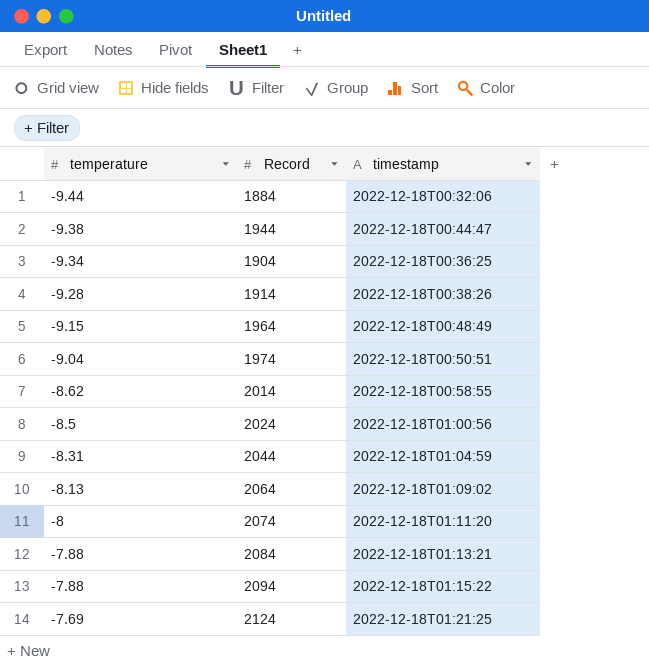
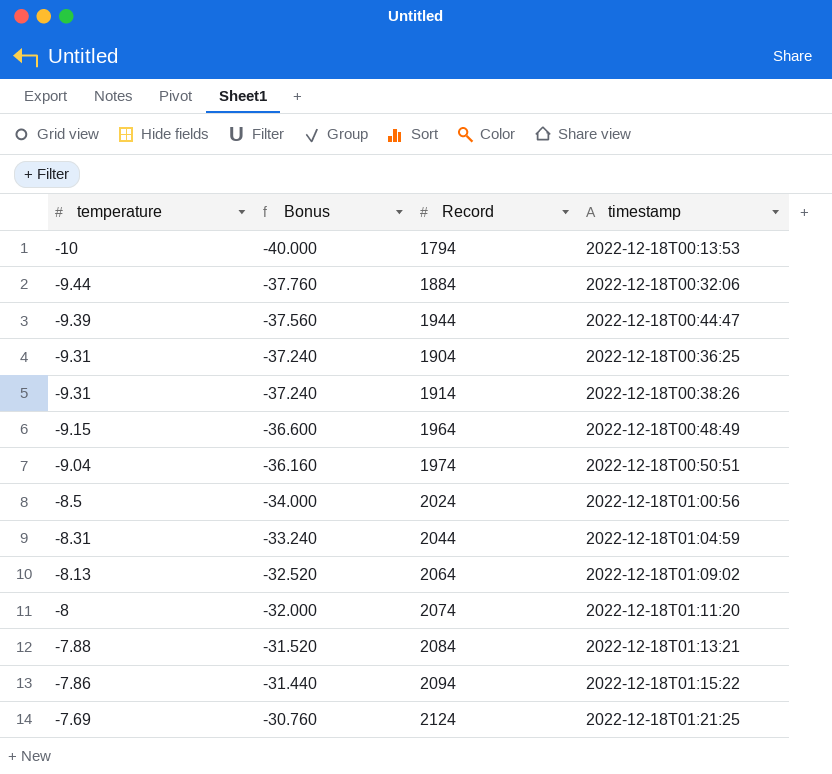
column Bonus | formula: none -> [temperature] * 4
row 2014: -8.62 | 2022-12-18T00:58:55 -> none
row 1794: none -> -10 | -40.000 | 2022-12-18T00:13:53
1944 | temperature: -9.38 -> -9.39
1904 | temperature: -9.34 -> -9.31
1914 | temperature: -9.28 -> -9.31
2094 | temperature: -7.88 -> -7.86

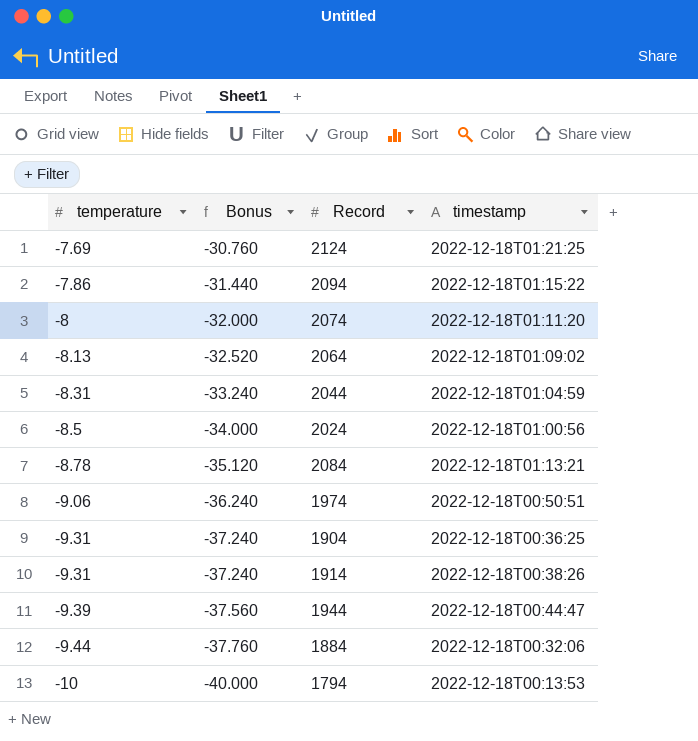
row order: temperature ascending -> temperature descending
row 1964: -9.15 | -36.600 | 2022-12-18T00:48:49 -> none
2084 | temperature: -7.88 -> -8.78
2084 | Bonus: -31.520 -> -35.120
1974 | temperature: -9.04 -> -9.06
1974 | Bonus: -36.160 -> -36.240

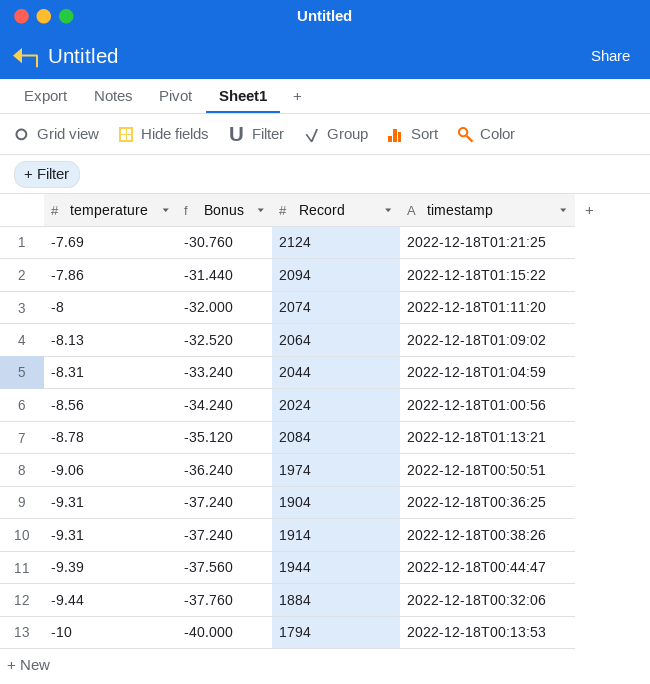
2024 | temperature: -8.5 -> -8.56
2024 | Bonus: -34.000 -> -34.240

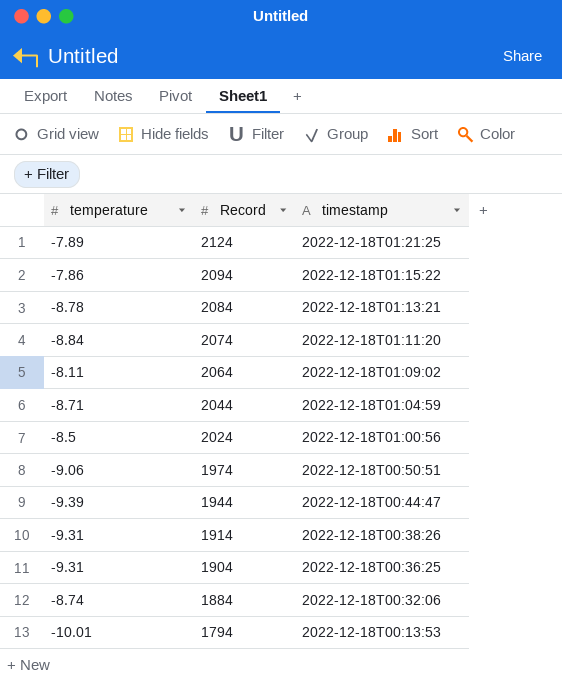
row order: temperature descending -> Record descending
column Bonus | formula: [temperature] * 4 -> none
2124 | temperature: -7.69 -> -7.89
2074 | temperature: -8 -> -8.84
2064 | temperature: -8.13 -> -8.11
2044 | temperature: -8.31 -> -8.71
2024 | temperature: -8.56 -> -8.5
1884 | temperature: -9.44 -> -8.74
1794 | temperature: -10 -> -10.01

